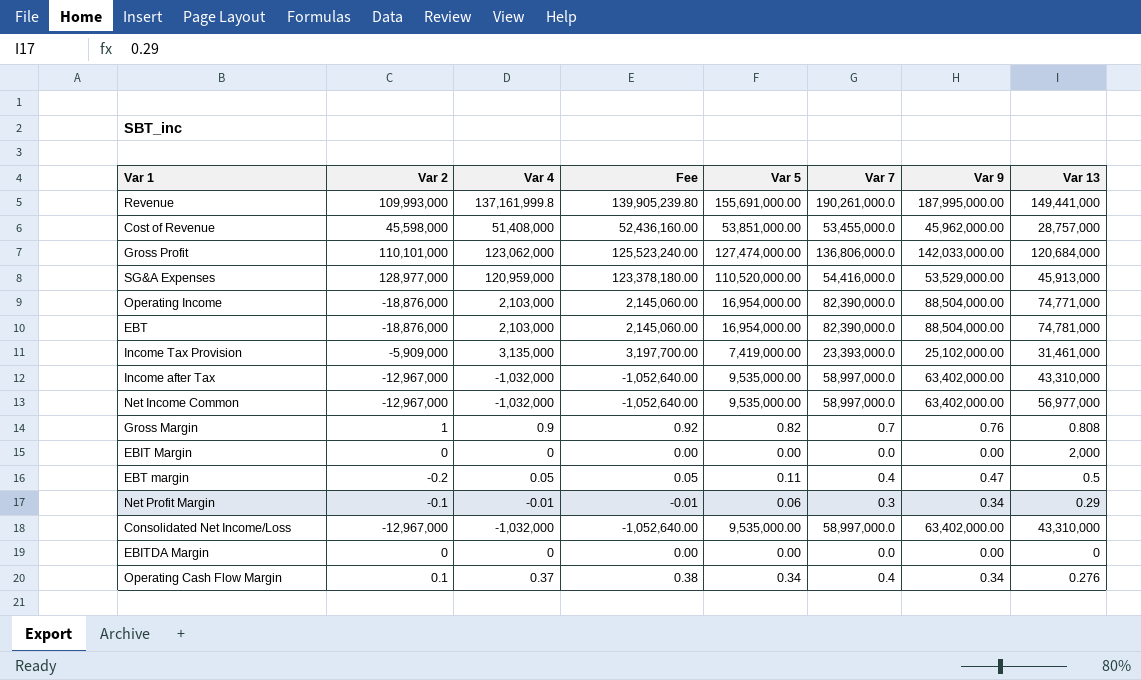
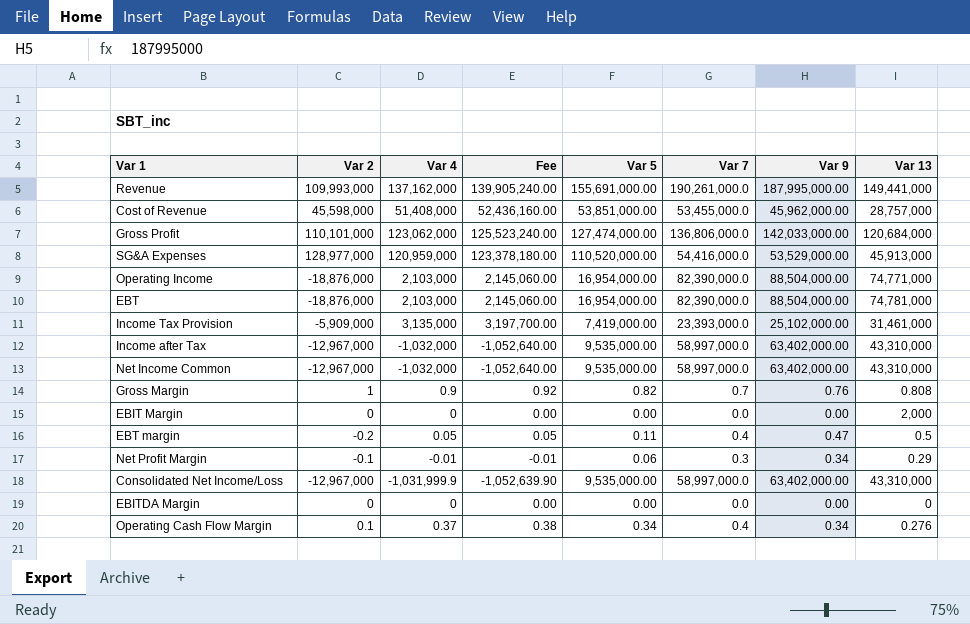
Revenue | Var 4: 137,161,999.8 -> 137,162,000
Revenue | Fee: 139,905,239.80 -> 139,905,240.00
Net Income Common | Var 13: 56,977,000 -> 43,310,000
Consolidated Net Income/Loss | Var 4: -1,032,000 -> -1,031,999.9
Consolidated Net Income/Loss | Fee: -1,052,640.00 -> -1,052,639.90

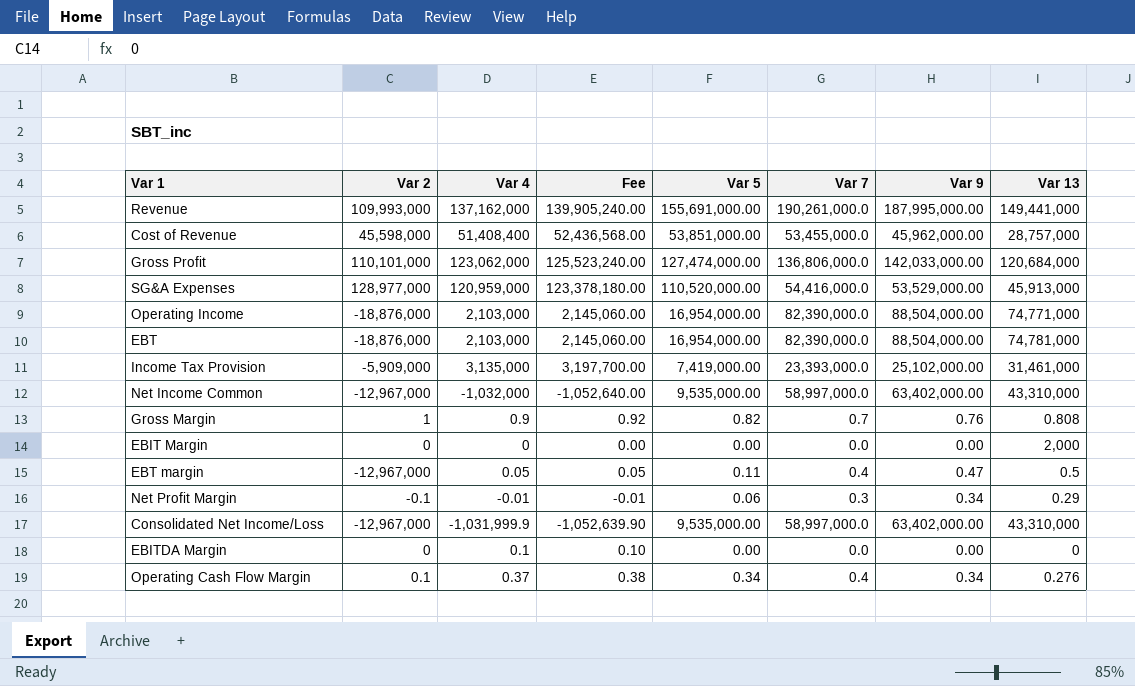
row Income after Tax: -12,967,000 | -1,032,000 | -1,052,640.00 | 9,535,000.00 | 58,997,000.0 | 63,402,000.00 | 43,310,000 -> none
Cost of Revenue | Var 4: 51,408,000 -> 51,408,400
Cost of Revenue | Fee: 52,436,160.00 -> 52,436,568.00
EBT margin | Var 2: -0.2 -> -12,967,000
EBITDA Margin | Var 4: 0 -> 0.1
EBITDA Margin | Fee: 0.00 -> 0.10

